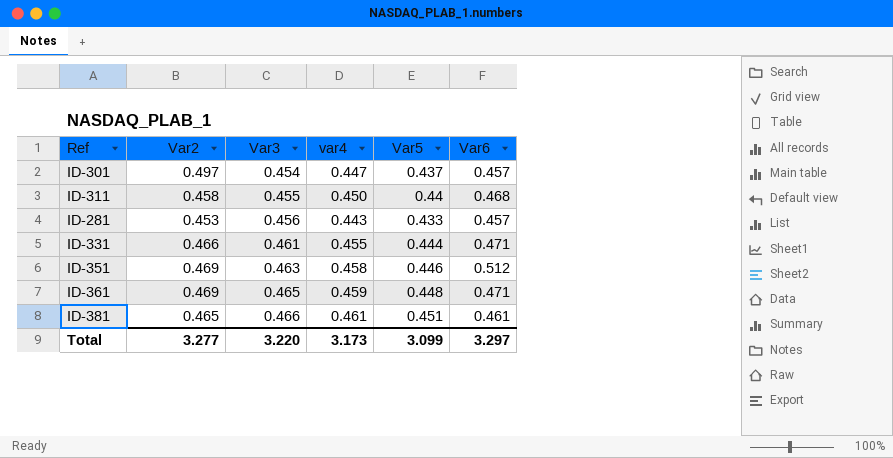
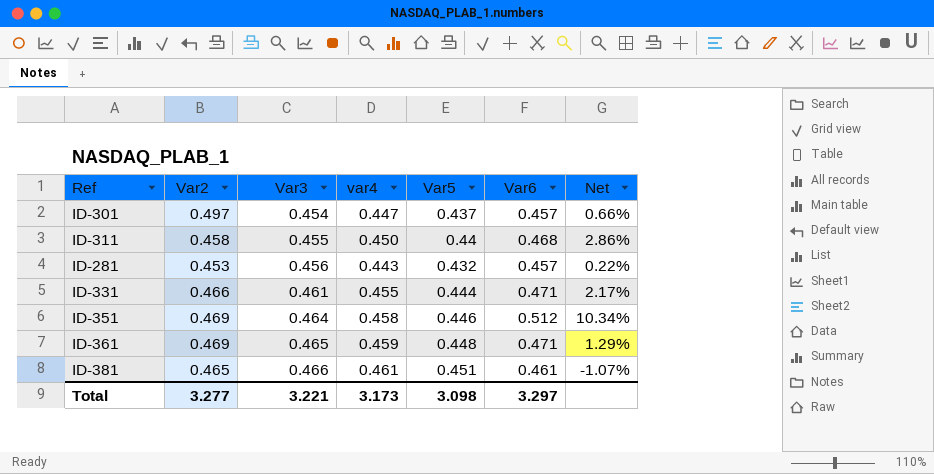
column Net | formula: none -> ([Var6] - [Var3]) / [Var3]
ID-281 | Var5: 0.433 -> 0.432
ID-351 | Var3: 0.463 -> 0.464
Total | Var3: 3.220 -> 3.221
Total | Var5: 3.099 -> 3.098

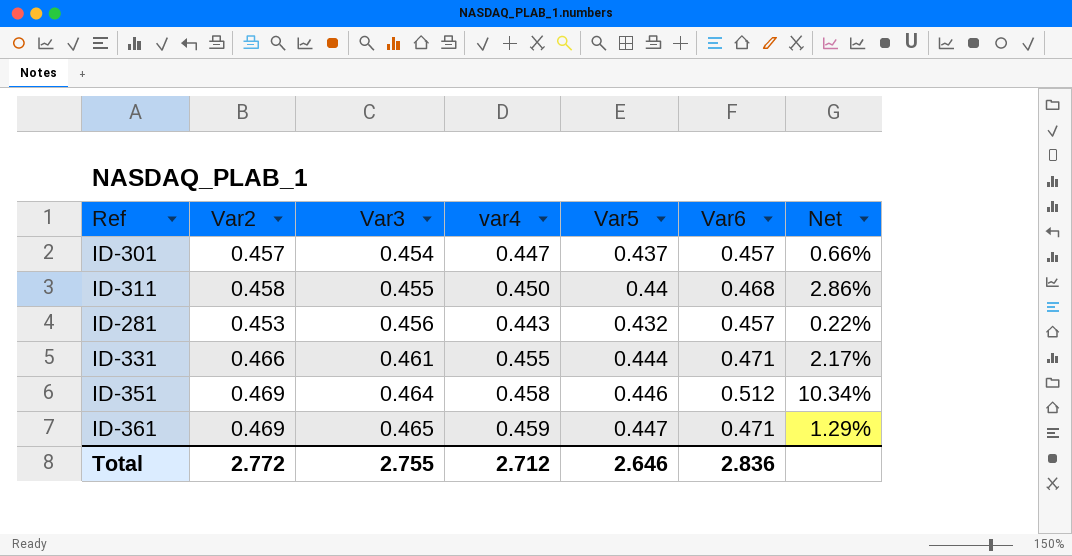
row ID-381: 0.465 | 0.466 | 0.461 | 0.451 | 0.461 | -1.07% -> none
ID-301 | Var2: 0.497 -> 0.457
ID-361 | Var5: 0.448 -> 0.447
Total | Var2: 3.277 -> 2.772
Total | Var3: 3.221 -> 2.755
Total | var4: 3.173 -> 2.712
Total | Var5: 3.098 -> 2.646
Total | Var6: 3.297 -> 2.836

